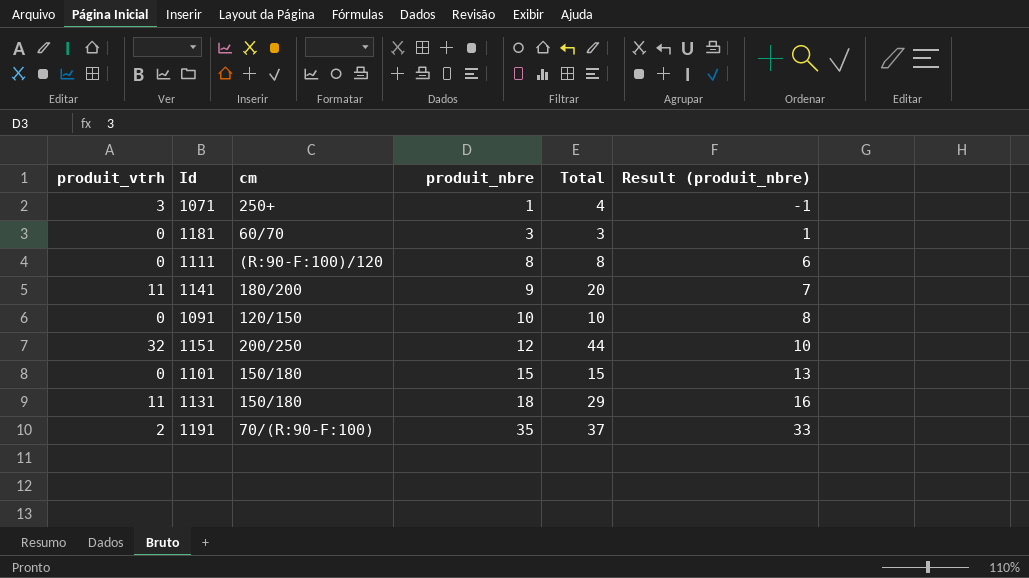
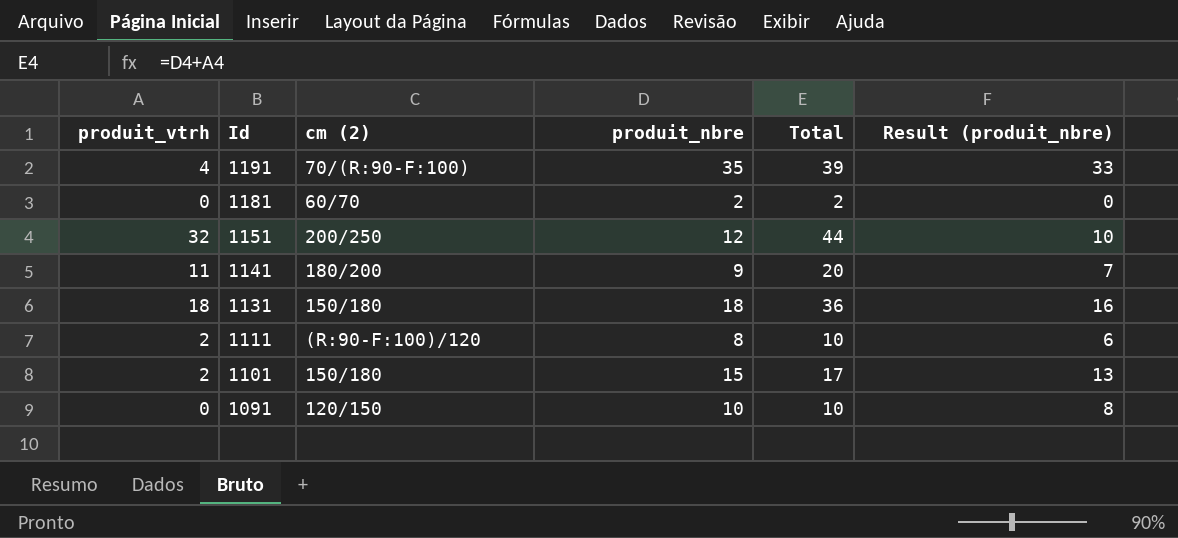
row order: produit_nbre ascending -> Id descending
column name: cm -> cm (2)
row 1071: 3 | 250+ | 1 | 4 | -1 -> none
1191 | produit_vtrh: 2 -> 4
1191 | Total: 37 -> 39
1181 | produit_nbre: 3 -> 2
1181 | Total: 3 -> 2
1181 | Result (produit_nbre): 1 -> 0
1131 | produit_vtrh: 11 -> 18
1131 | Total: 29 -> 36
1111 | produit_vtrh: 0 -> 2
1111 | Total: 8 -> 10
1101 | produit_vtrh: 0 -> 2
1101 | Total: 15 -> 17

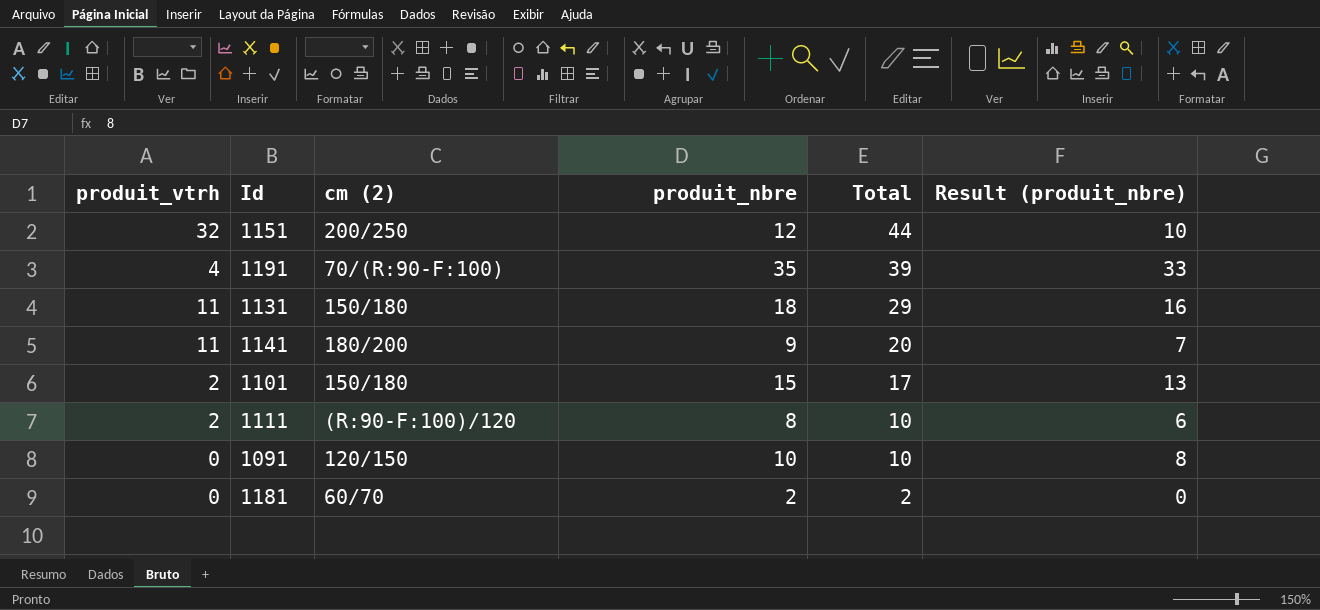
row order: Id descending -> Total descending
1131 | produit_vtrh: 18 -> 11
1131 | Total: 36 -> 29

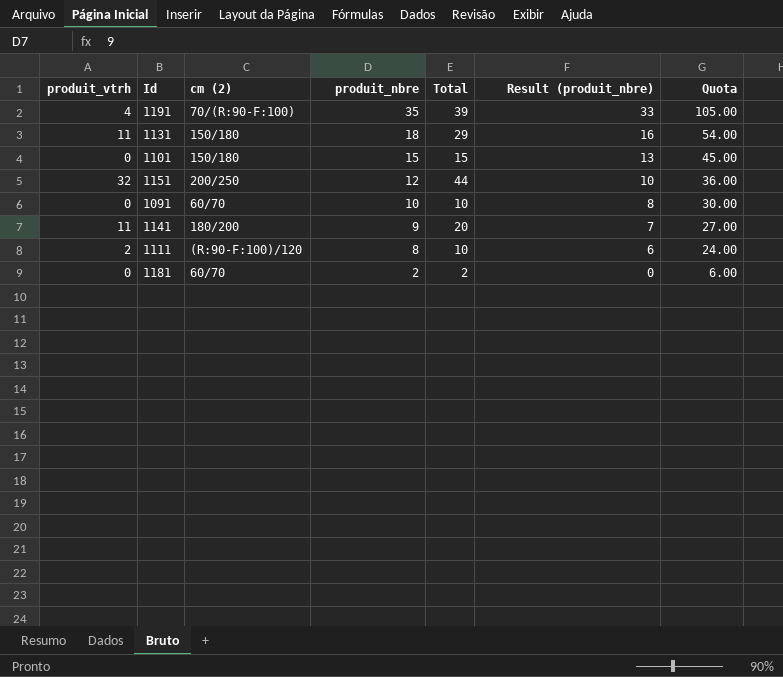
row order: Total descending -> produit_nbre descending
column Quota | formula: none -> [produit_nbre] * 3
1101 | produit_vtrh: 2 -> 0
1101 | Total: 17 -> 15
1091 | cm (2): 120/150 -> 60/70

